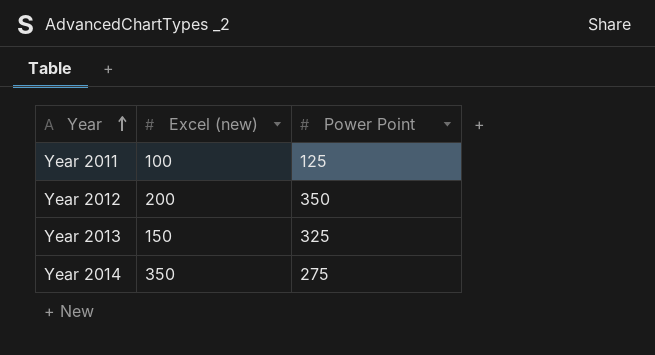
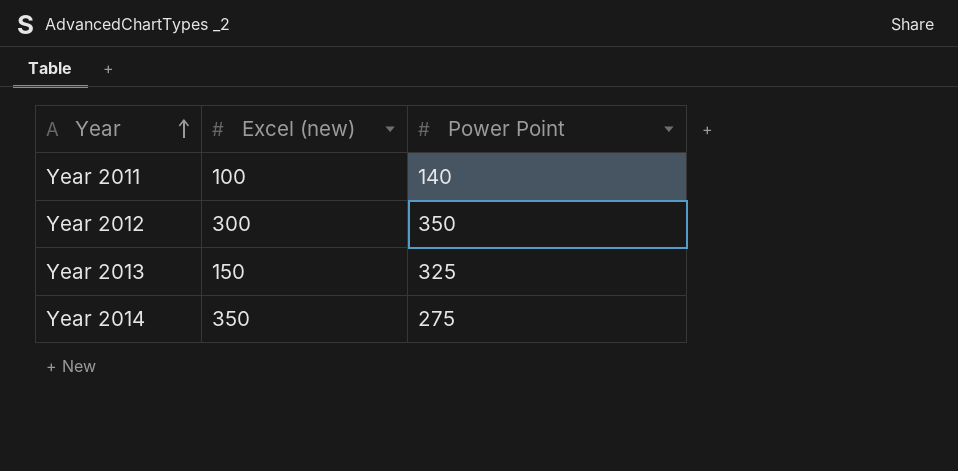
Year 2011 | Power Point: 125 -> 140
Year 2012 | Excel (new): 200 -> 300

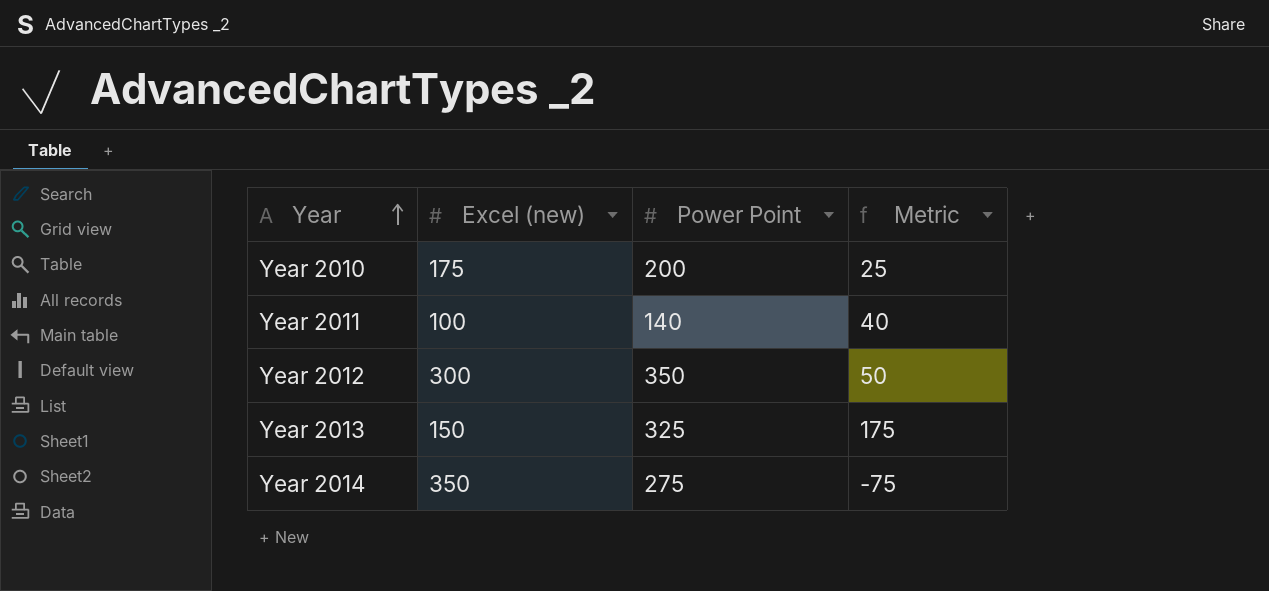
column Metric | formula: none -> [Power Point] - [Excel (new)]
row Year 2010: none -> 175 | 200 | 25

